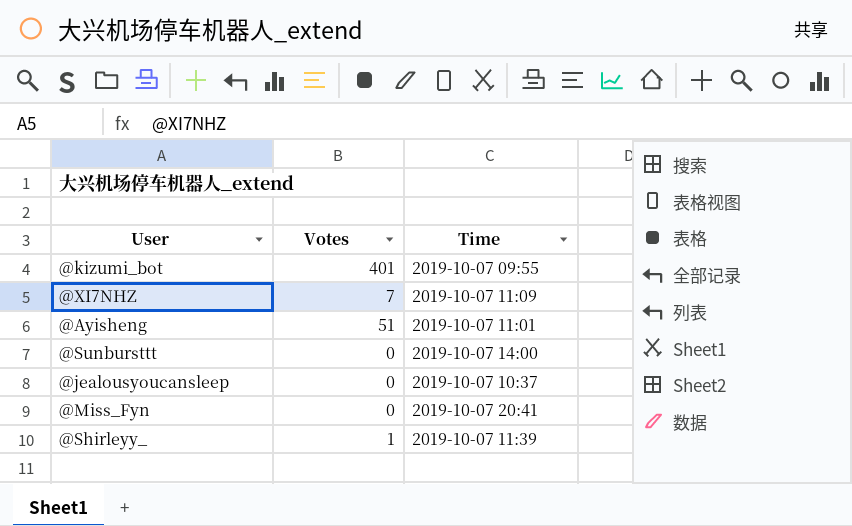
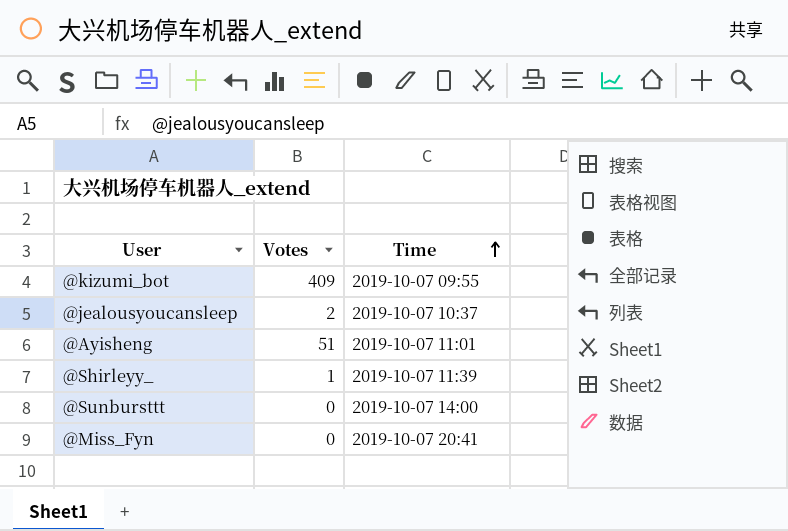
row order: none -> Time ascending
row @XI7NHZ: 7 | 2019-10-07 11:09 -> none
@kizumi_bot | Votes: 401 -> 409
@jealousyoucansleep | Votes: 0 -> 2

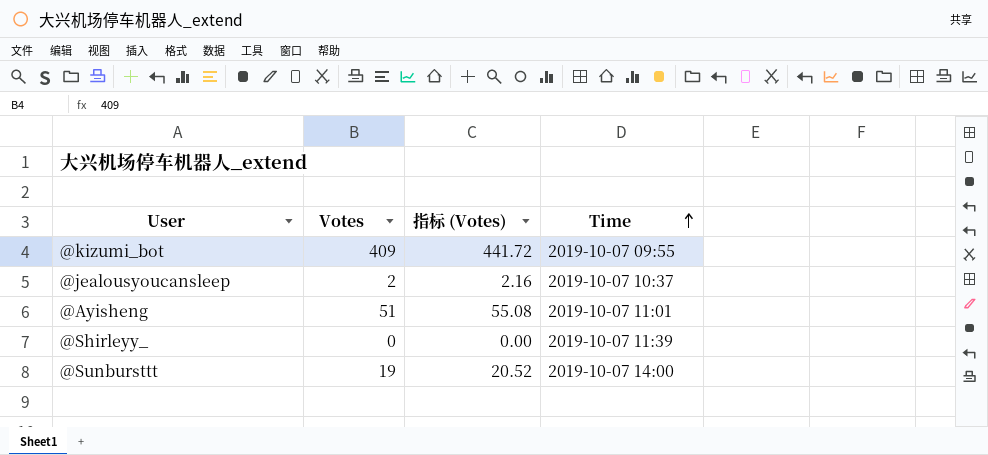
column 指标 (Votes) | formula: none -> [Votes] * 1.08
row @Miss_Fyn: 0 | 2019-10-07 20:41 -> none
@Shirleyy_ | Votes: 1 -> 0
@Sunbursttt | Votes: 0 -> 19

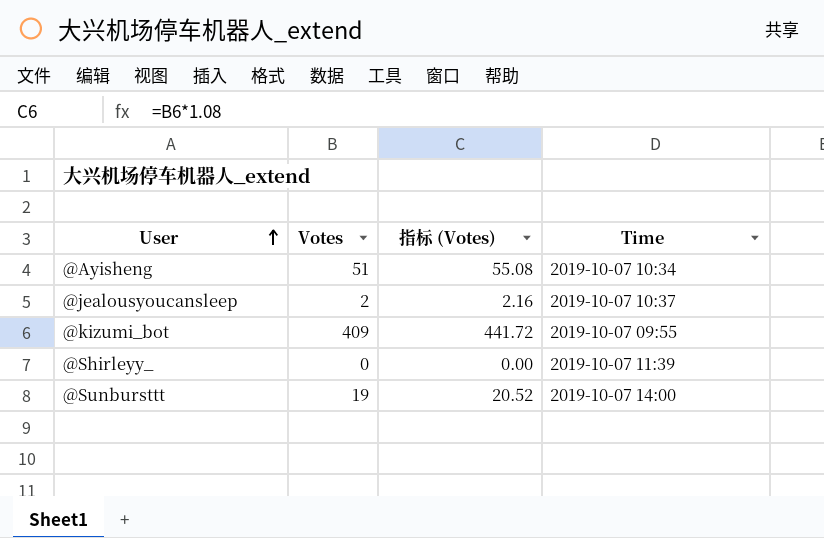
row order: Time ascending -> User ascending
@Ayisheng | Time: 2019-10-07 11:01 -> 2019-10-07 10:34

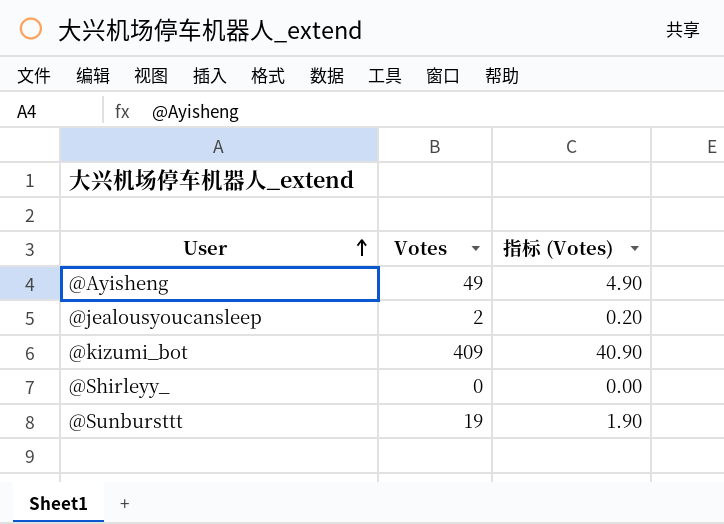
column Time | position: 4 -> none
column 指标 (Votes) | formula: [Votes] * 1.08 -> [Votes] * 0.1
@Ayisheng | Votes: 51 -> 49

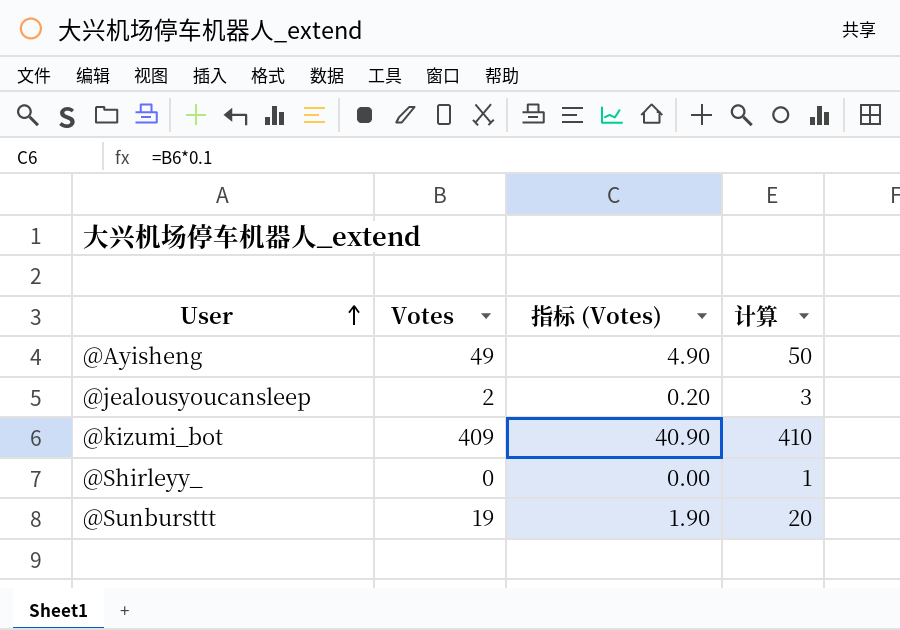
column 计算 | formula: none -> [Votes] + 1

